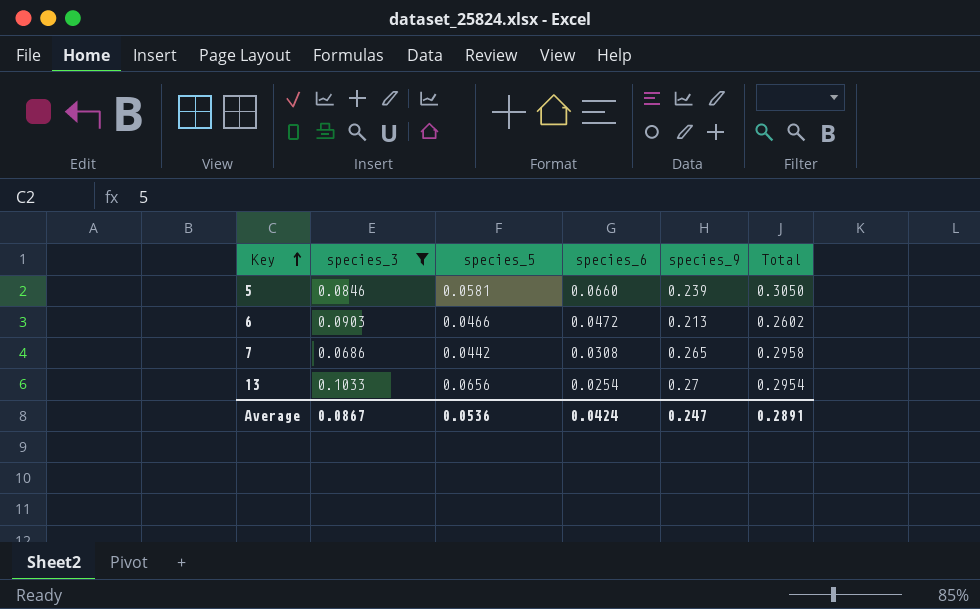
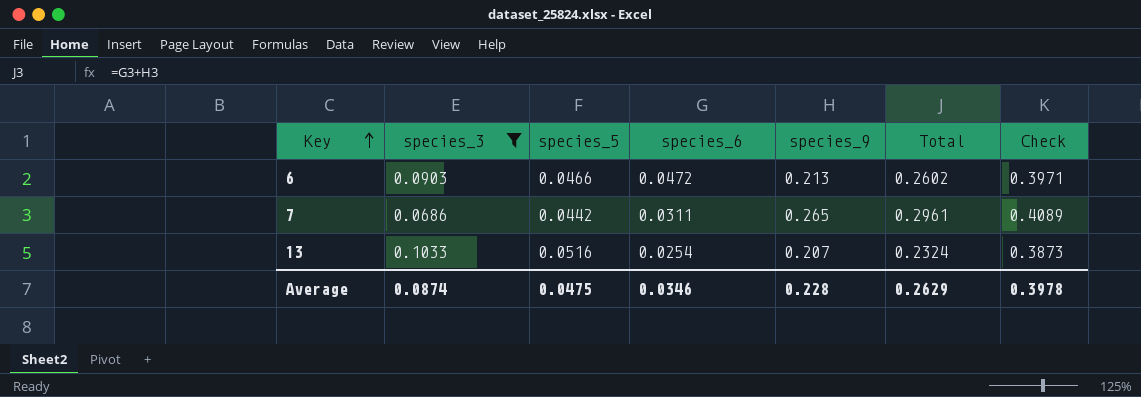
column Check | formula: none -> [species_3] + [species_5] + [species_6] + [species_9]
row 5: 0.0846 | 0.0581 | 0.0660 | 0.239 | 0.3050 -> none
7 | species_6: 0.0308 -> 0.0311
7 | Total: 0.2958 -> 0.2961
13 | species_5: 0.0656 -> 0.0516
13 | species_9: 0.27 -> 0.207
13 | Total: 0.2954 -> 0.2324
Average | species_3: 0.0867 -> 0.0874
Average | species_5: 0.0536 -> 0.0475
Average | species_6: 0.0424 -> 0.0346
Average | species_9: 0.247 -> 0.228
Average | Total: 0.2891 -> 0.2629

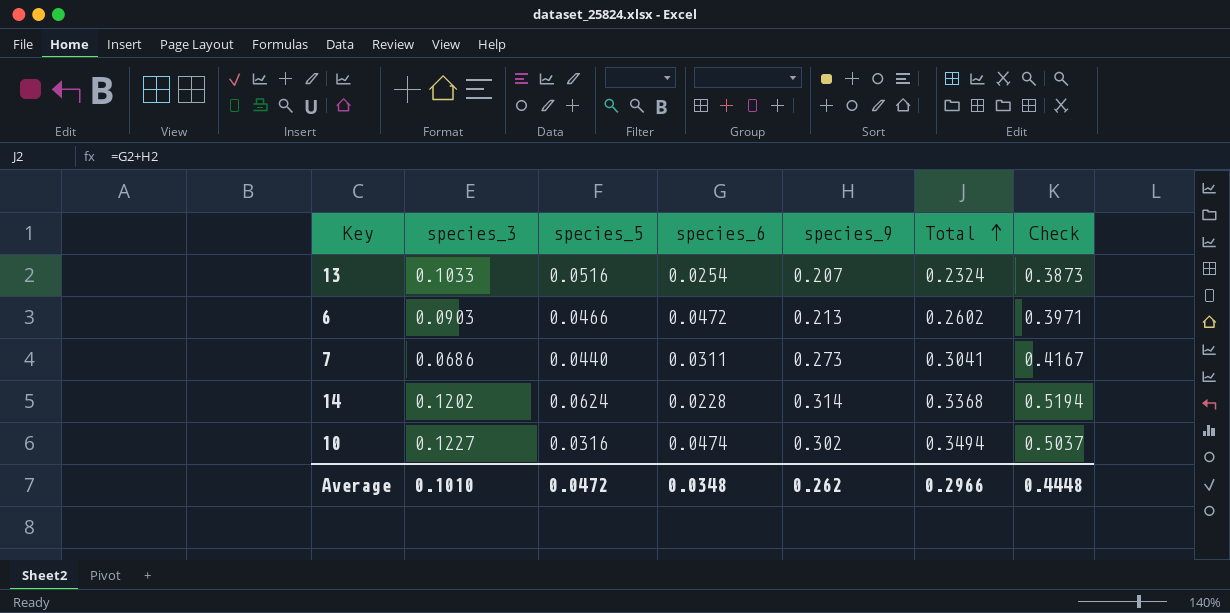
filter: species_3 <= 0.1033 -> none
row order: Key ascending -> Total ascending
7 | species_5: 0.0442 -> 0.0440
7 | species_9: 0.265 -> 0.273
7 | Total: 0.2961 -> 0.3041
7 | Check: 0.4089 -> 0.4167
Average | species_3: 0.0874 -> 0.1010
Average | species_5: 0.0475 -> 0.0472
Average | species_6: 0.0346 -> 0.0348
Average | species_9: 0.228 -> 0.262
Average | Total: 0.2629 -> 0.2966
Average | Check: 0.3978 -> 0.4448

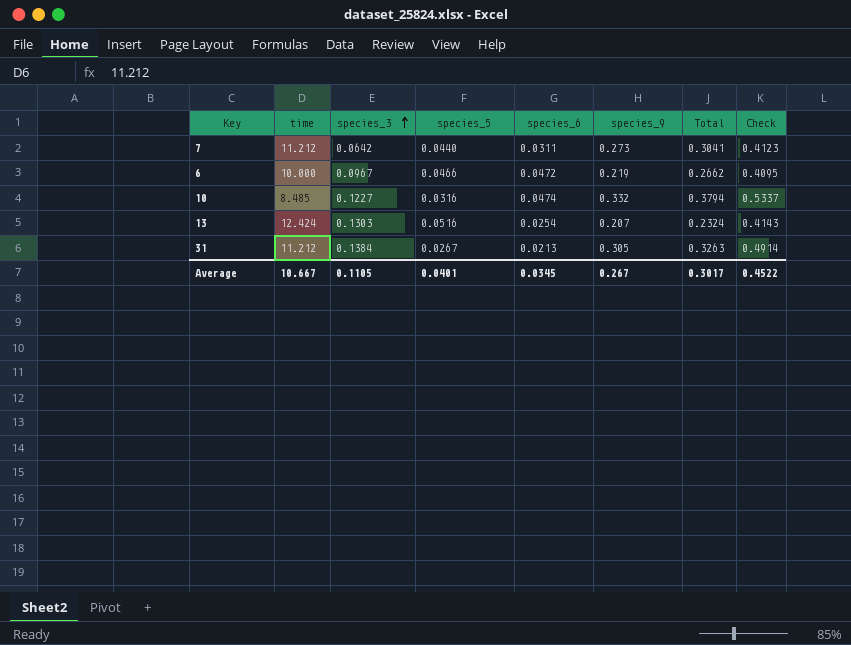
row order: Total ascending -> species_3 ascending
column time | position: none -> 2
row 14: 0.1202 | 0.0624 | 0.0228 | 0.314 | 0.3368 | 0.5194 -> none
7 | species_3: 0.0686 -> 0.0642
7 | Check: 0.4167 -> 0.4123
6 | species_3: 0.0903 -> 0.0967
6 | species_9: 0.213 -> 0.219
6 | Total: 0.2602 -> 0.2662
6 | Check: 0.3971 -> 0.4095
10 | species_9: 0.302 -> 0.332
10 | Total: 0.3494 -> 0.3794
10 | Check: 0.5037 -> 0.5337
13 | species_3: 0.1033 -> 0.1303
13 | Check: 0.3873 -> 0.4143
row 31: none -> 11.212 | 0.1384 | 0.0267 | 0.0213 | 0.305 | 0.3263 | 0.4914
Average | species_3: 0.1010 -> 0.1105
Average | species_5: 0.0472 -> 0.0401
Average | species_6: 0.0348 -> 0.0345
Average | species_9: 0.262 -> 0.267
Average | Total: 0.2966 -> 0.3017
Average | Check: 0.4448 -> 0.4522

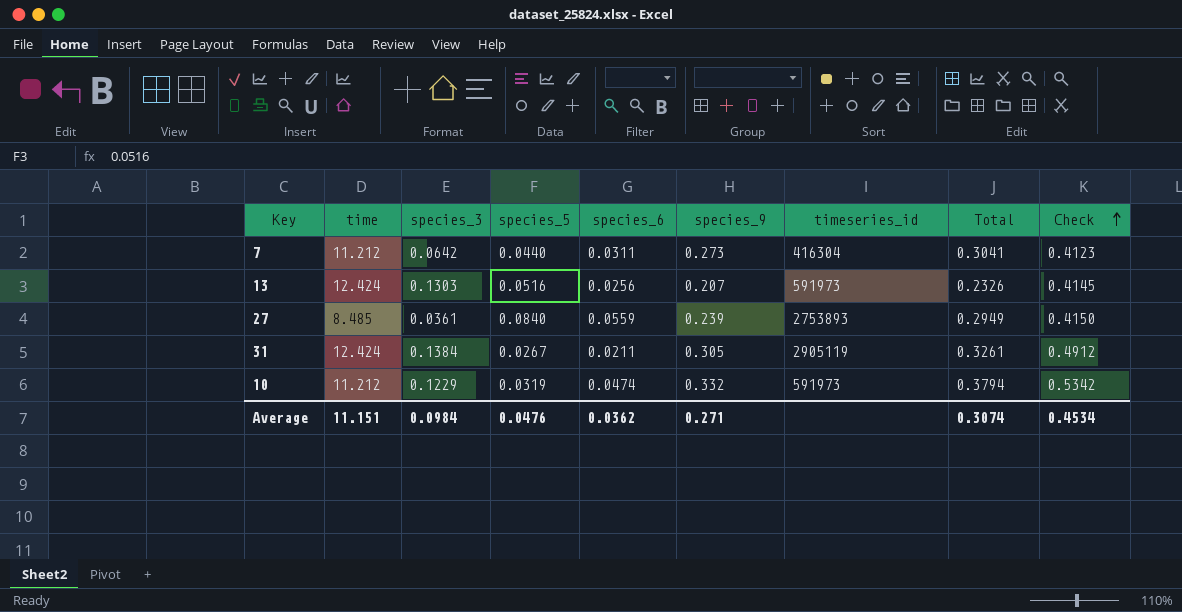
row order: species_3 ascending -> Check ascending
column timeseries_id | position: none -> 7
row 6: 10.000 | 0.0967 | 0.0466 | 0.0472 | 0.219 | 0.2662 | 0.4095 -> none
13 | species_6: 0.0254 -> 0.0256
13 | Total: 0.2324 -> 0.2326
13 | Check: 0.4143 -> 0.4145
row 27: none -> 8.485 | 0.0361 | 0.0840 | 0.0559 | 0.239 | 2753893 | 0.2949 | 0.4150
31 | time: 11.212 -> 12.424
31 | species_6: 0.0213 -> 0.0211
31 | Total: 0.3263 -> 0.3261
31 | Check: 0.4914 -> 0.4912
10 | time: 8.485 -> 11.212
10 | species_3: 0.1227 -> 0.1229
10 | species_5: 0.0316 -> 0.0319
10 | Check: 0.5337 -> 0.5342
Average | time: 10.667 -> 11.151
Average | species_3: 0.1105 -> 0.0984
Average | species_5: 0.0401 -> 0.0476
Average | species_6: 0.0345 -> 0.0362
Average | species_9: 0.267 -> 0.271
Average | Total: 0.3017 -> 0.3074
Average | Check: 0.4522 -> 0.4534

